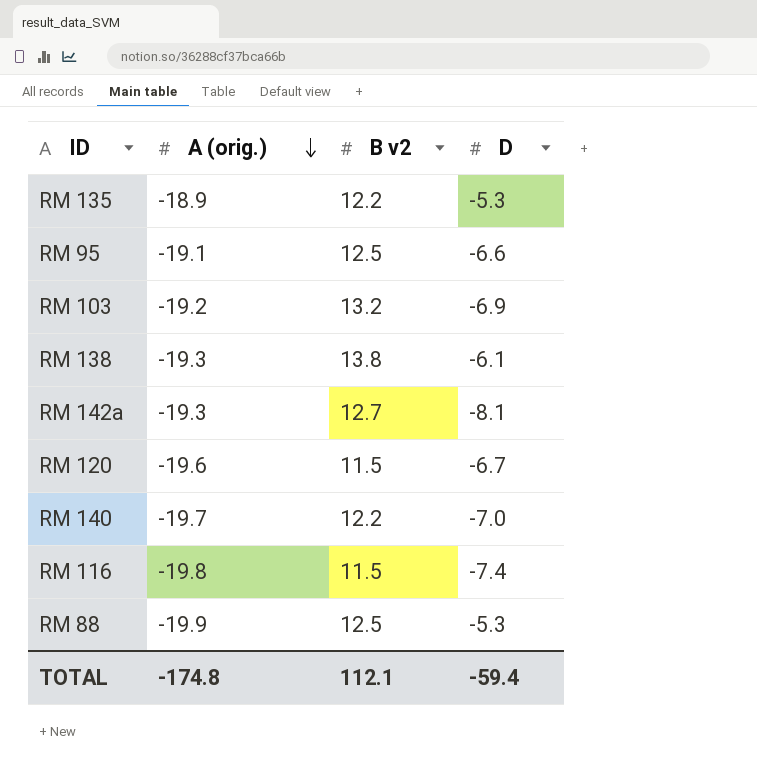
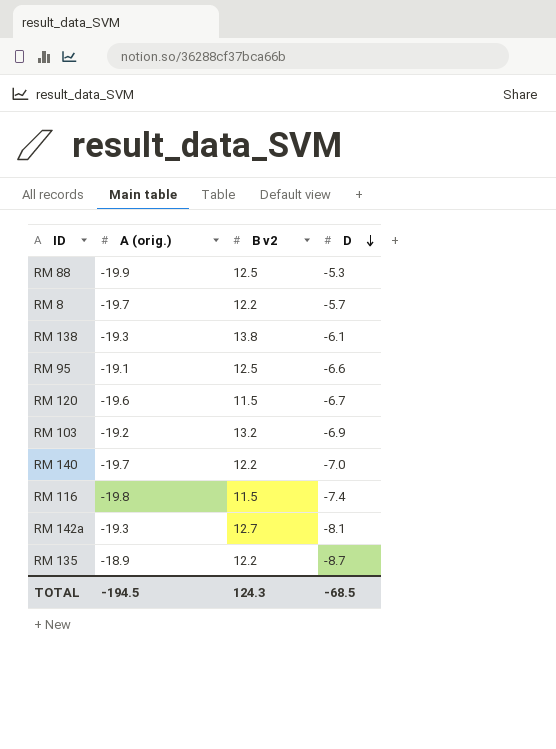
row order: A (orig.) descending -> D descending
row RM 8: none -> -19.7 | 12.2 | -5.7
RM 135 | D: -5.3 -> -8.7
TOTAL | A (orig.): -174.8 -> -194.5
TOTAL | B v2: 112.1 -> 124.3
TOTAL | D: -59.4 -> -68.5

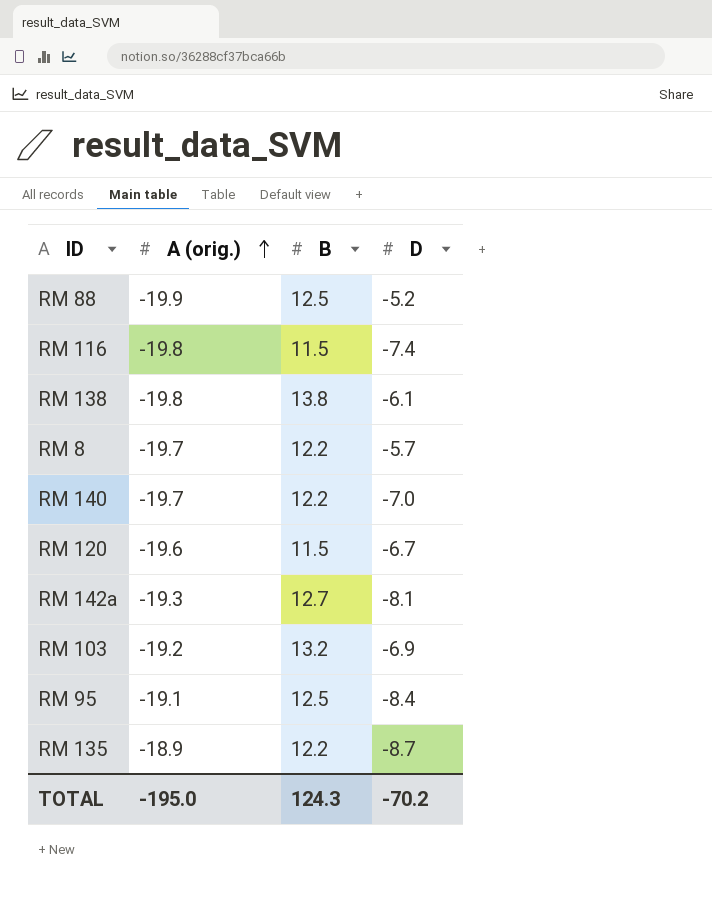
row order: D descending -> A (orig.) ascending
column name: B v2 -> B
RM 88 | D: -5.3 -> -5.2
RM 138 | A (orig.): -19.3 -> -19.8
RM 95 | D: -6.6 -> -8.4
TOTAL | A (orig.): -194.5 -> -195.0
TOTAL | D: -68.5 -> -70.2

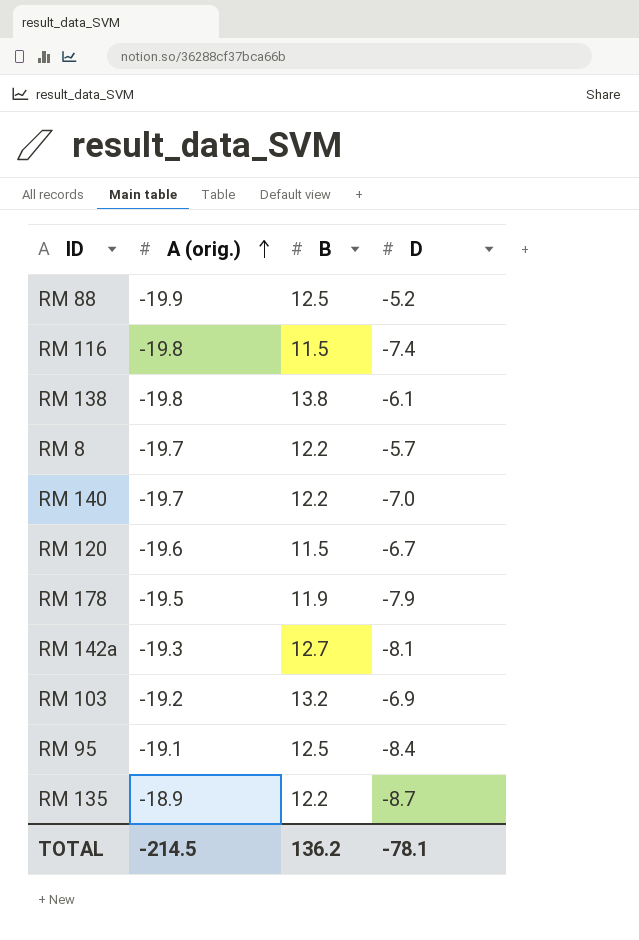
row RM 178: none -> -19.5 | 11.9 | -7.9
TOTAL | A (orig.): -195.0 -> -214.5
TOTAL | B: 124.3 -> 136.2
TOTAL | D: -70.2 -> -78.1

